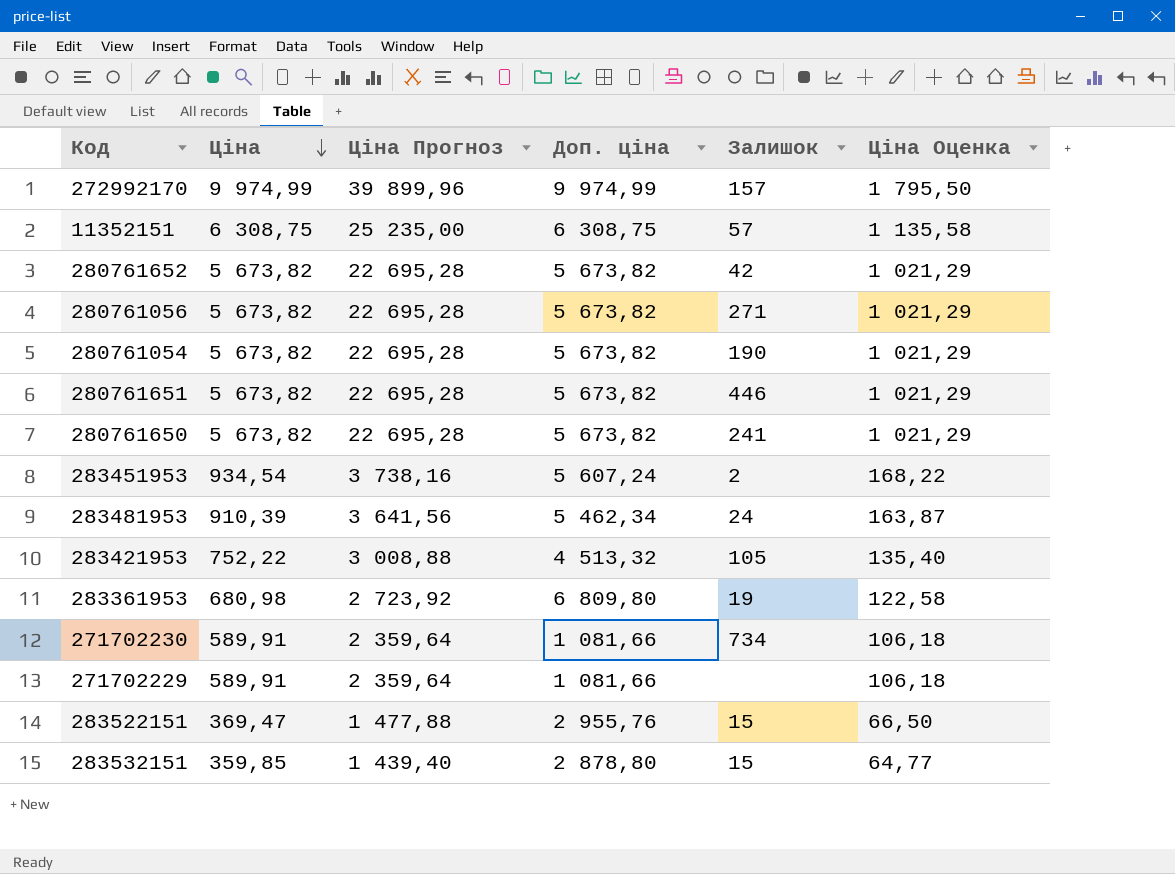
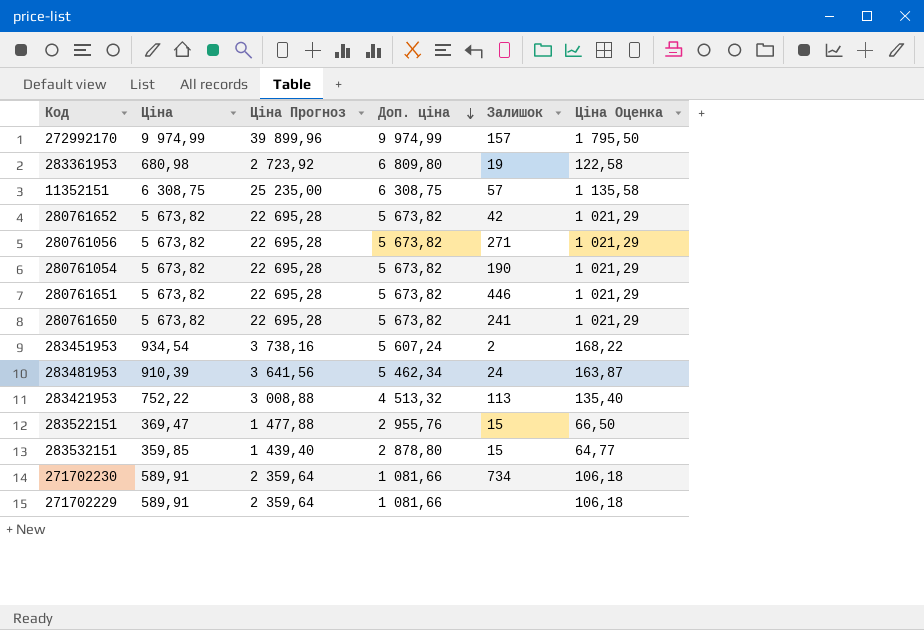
row order: Ціна descending -> Доп. ціна descending
283421953 | Залишок: 105 -> 113

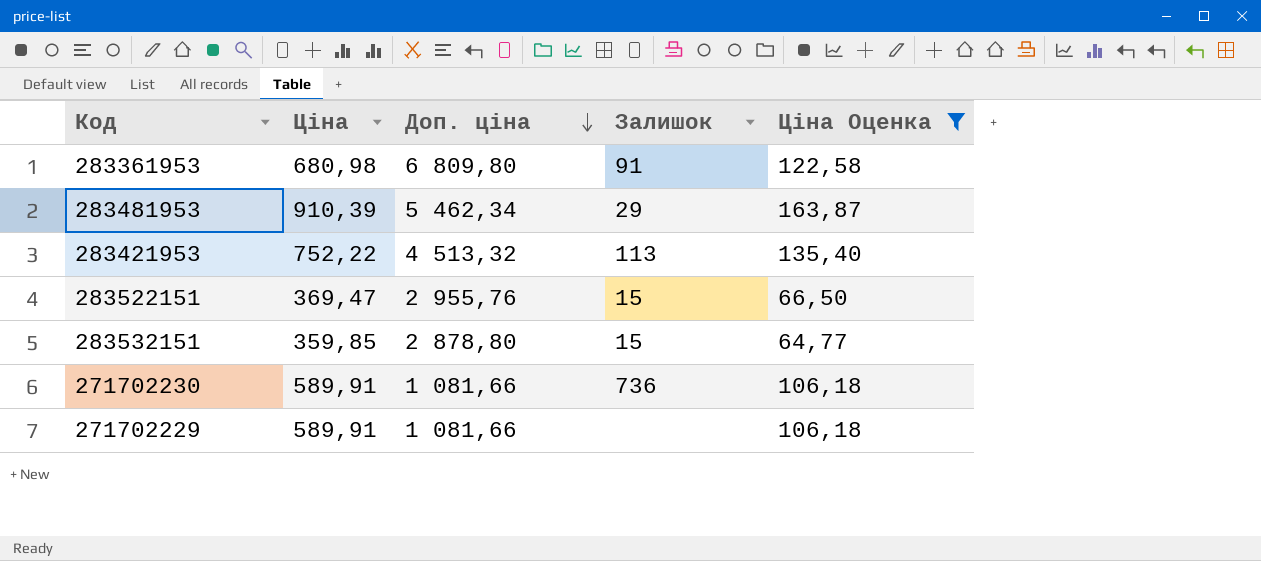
filter: none -> Ціна Оценка <= 163,87
column Ціна Прогноз | formula: [Ціна] * 4 -> none
283361953 | Залишок: 19 -> 91
283481953 | Залишок: 24 -> 29
271702230 | Залишок: 734 -> 736

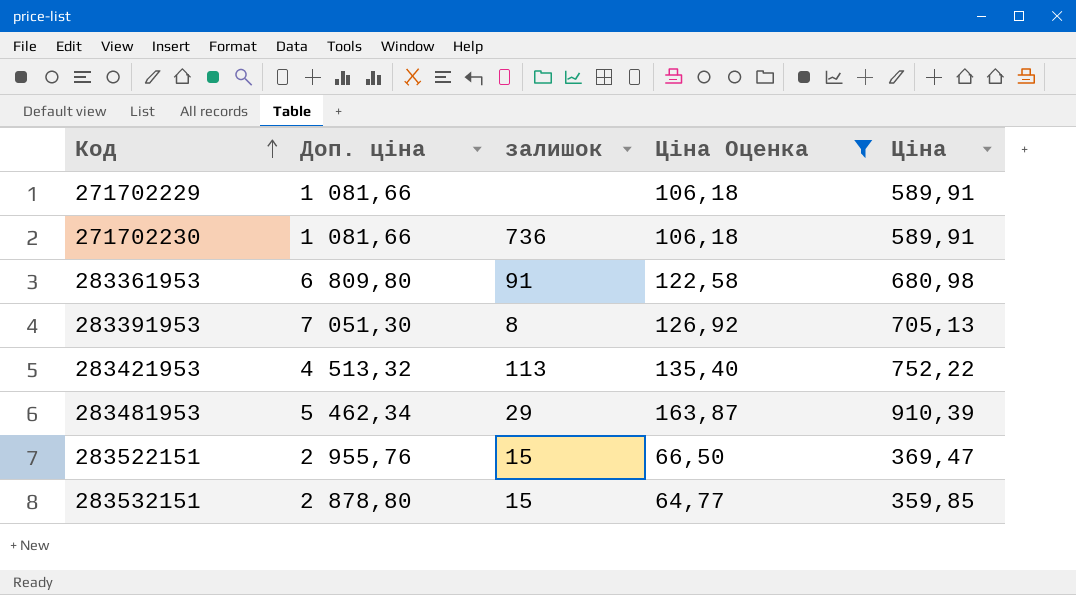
row order: Доп. ціна descending -> Код ascending
column name: Залишок -> залишок
column Ціна | position: 2 -> 5
row 283391953: none -> 7 051,30 | 8 | 126,92 | 705,13

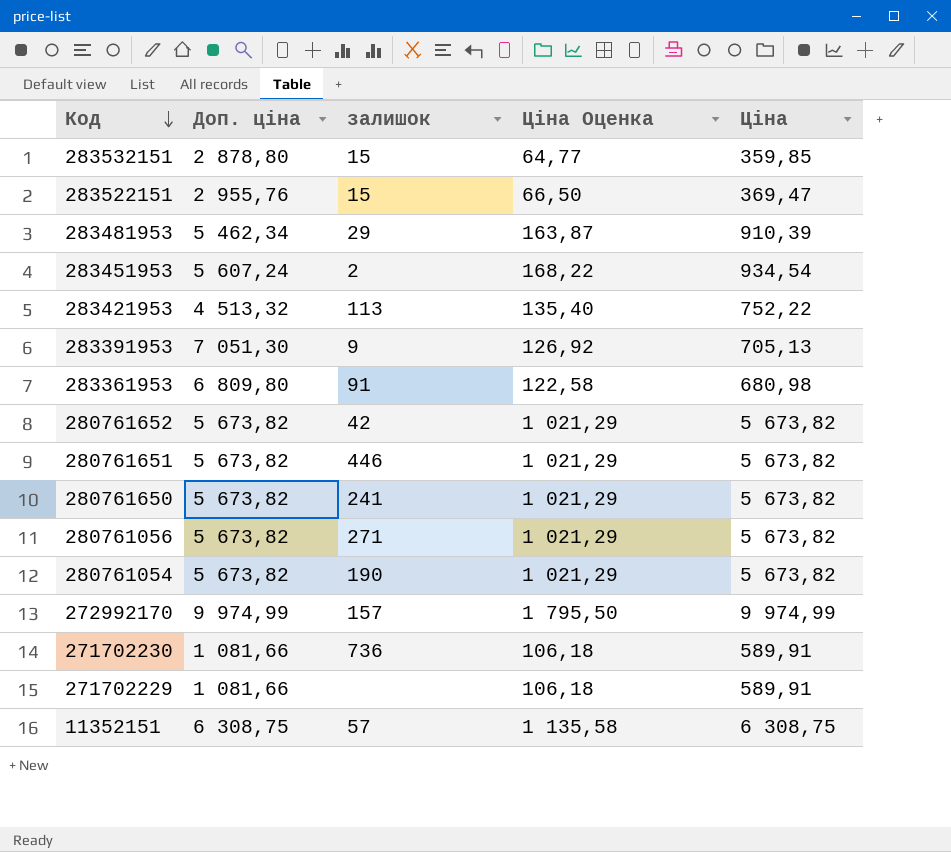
filter: Ціна Оценка <= 163,87 -> none
row order: Код ascending -> Код descending
283391953 | залишок: 8 -> 9

